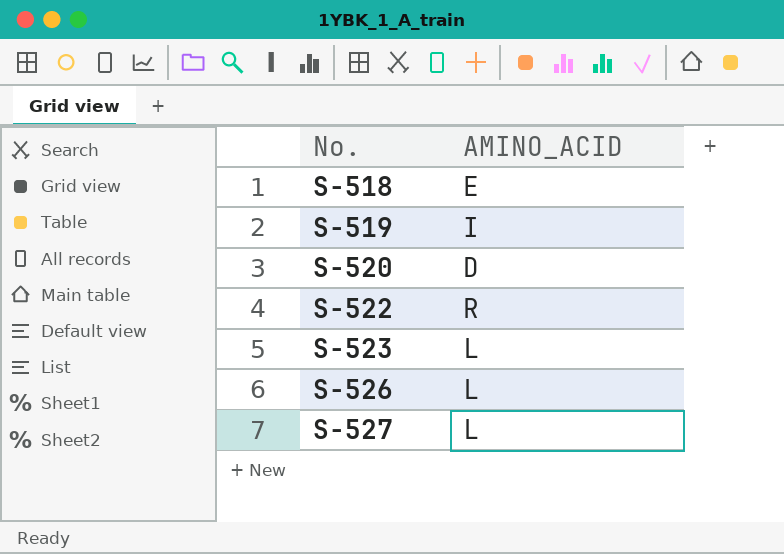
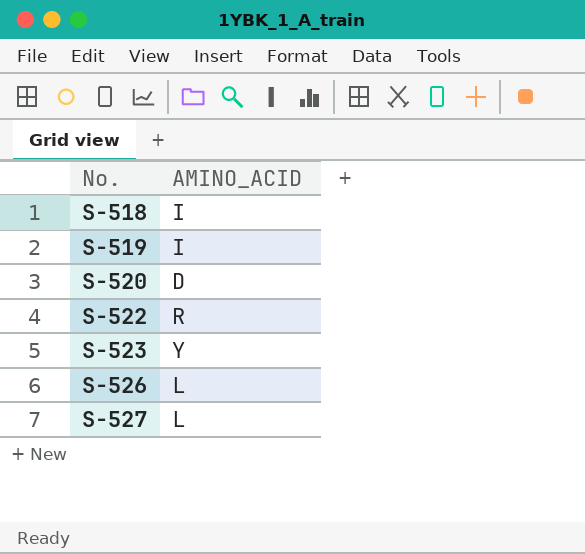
S-518 | AMINO_ACID: E -> I
S-523 | AMINO_ACID: L -> Y

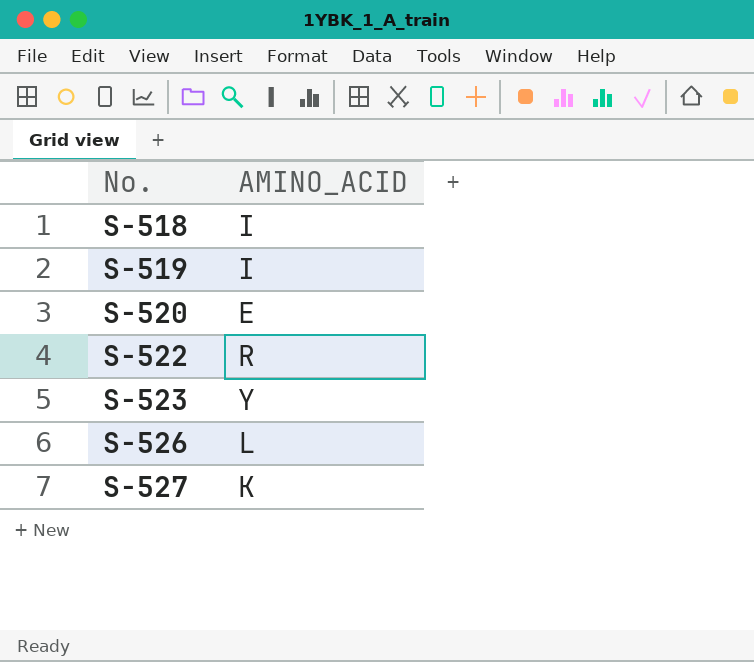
S-520 | AMINO_ACID: D -> E
S-527 | AMINO_ACID: L -> K

